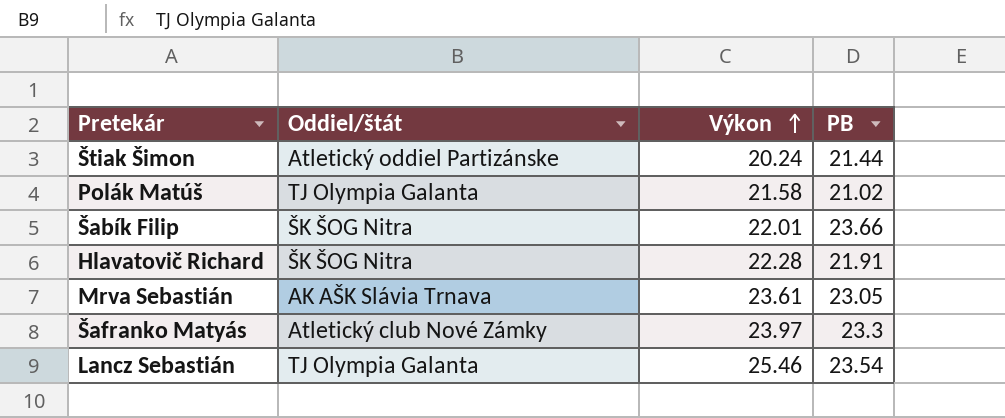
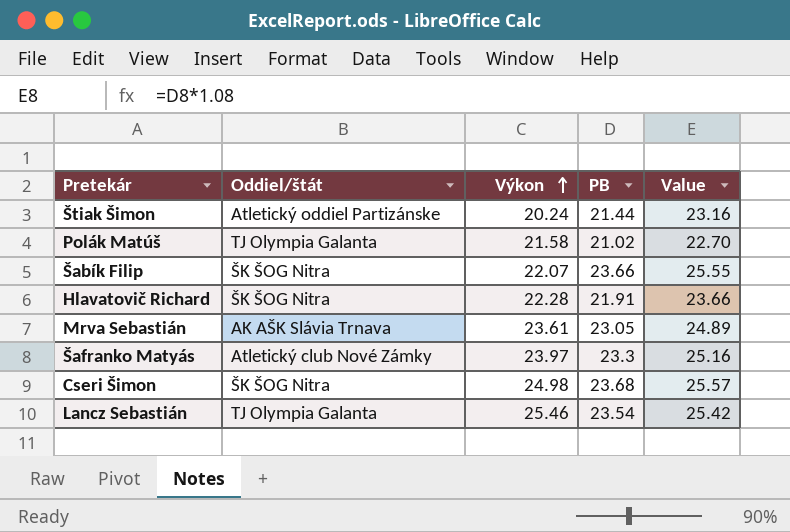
column Value | formula: none -> [PB] * 1.08
Šabík Filip | Výkon: 22.01 -> 22.07
row Cseri Šimon: none -> ŠK ŠOG Nitra | 24.98 | 23.68 | 25.57

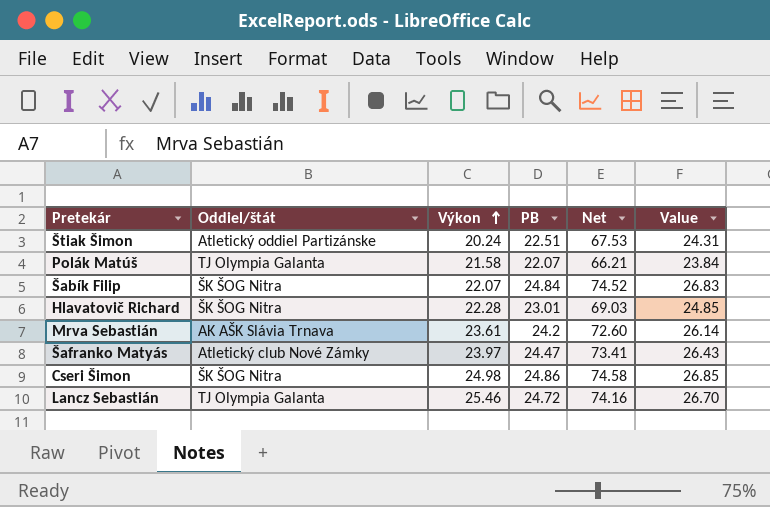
column Net | formula: none -> [PB] * 3
Štiak Šimon | PB: 21.44 -> 22.51
Štiak Šimon | Value: 23.16 -> 24.31
Polák Matúš | PB: 21.02 -> 22.07
Polák Matúš | Value: 22.70 -> 23.84
Šabík Filip | PB: 23.66 -> 24.84
Šabík Filip | Value: 25.55 -> 26.83
Hlavatovič Richard | PB: 21.91 -> 23.01
Hlavatovič Richard | Value: 23.66 -> 24.85
Mrva Sebastián | PB: 23.05 -> 24.2
Mrva Sebastián | Value: 24.89 -> 26.14
Šafranko Matyás | PB: 23.3 -> 24.47
Šafranko Matyás | Value: 25.16 -> 26.43
Cseri Šimon | PB: 23.68 -> 24.86
Cseri Šimon | Value: 25.57 -> 26.85
Lancz Sebastián | PB: 23.54 -> 24.72
Lancz Sebastián | Value: 25.42 -> 26.70

